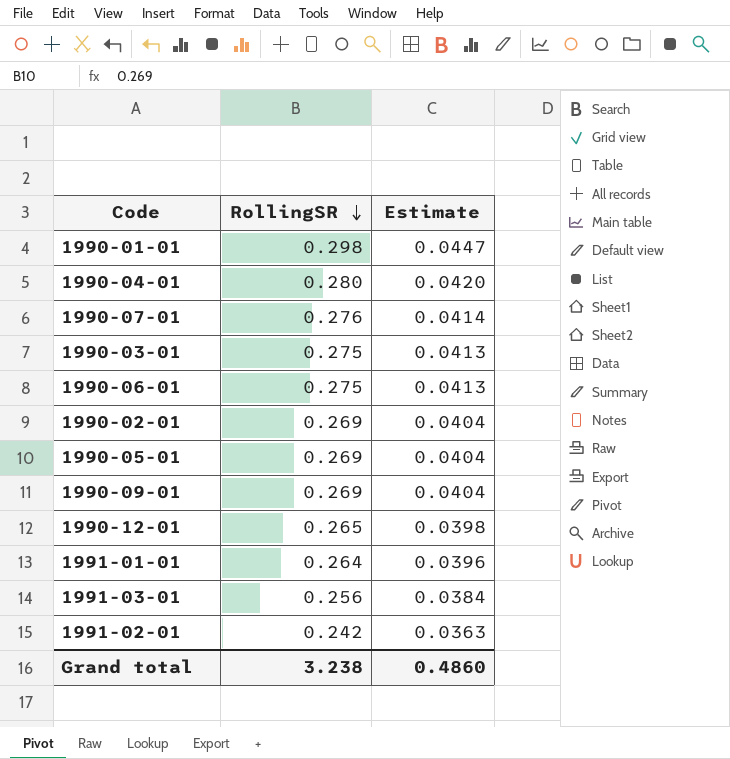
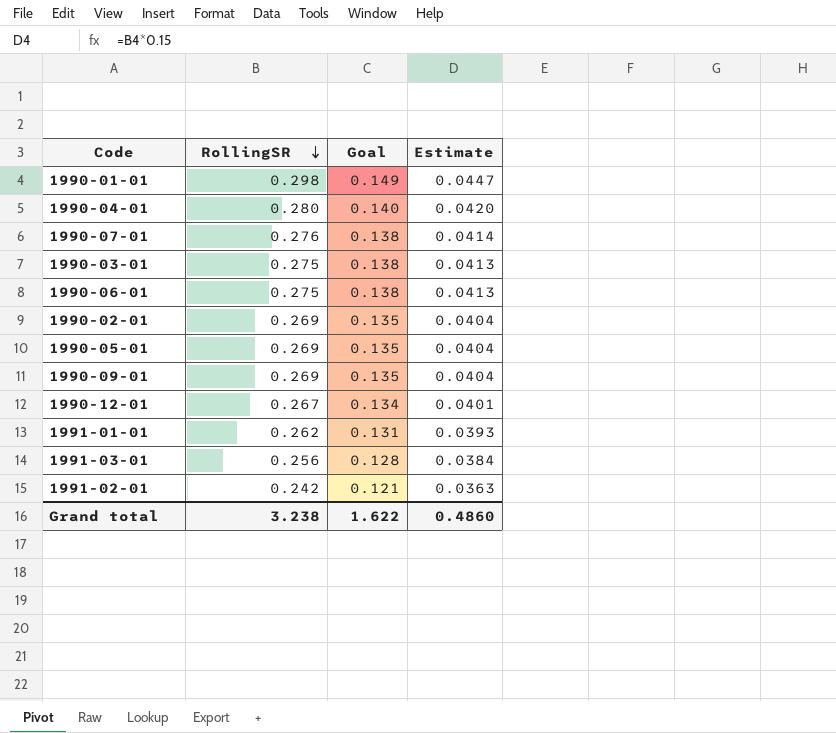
column Goal | formula: none -> [RollingSR] * 0.5
1990-12-01 | RollingSR: 0.265 -> 0.267
1990-12-01 | Estimate: 0.0398 -> 0.0401
1991-01-01 | RollingSR: 0.264 -> 0.262
1991-01-01 | Estimate: 0.0396 -> 0.0393

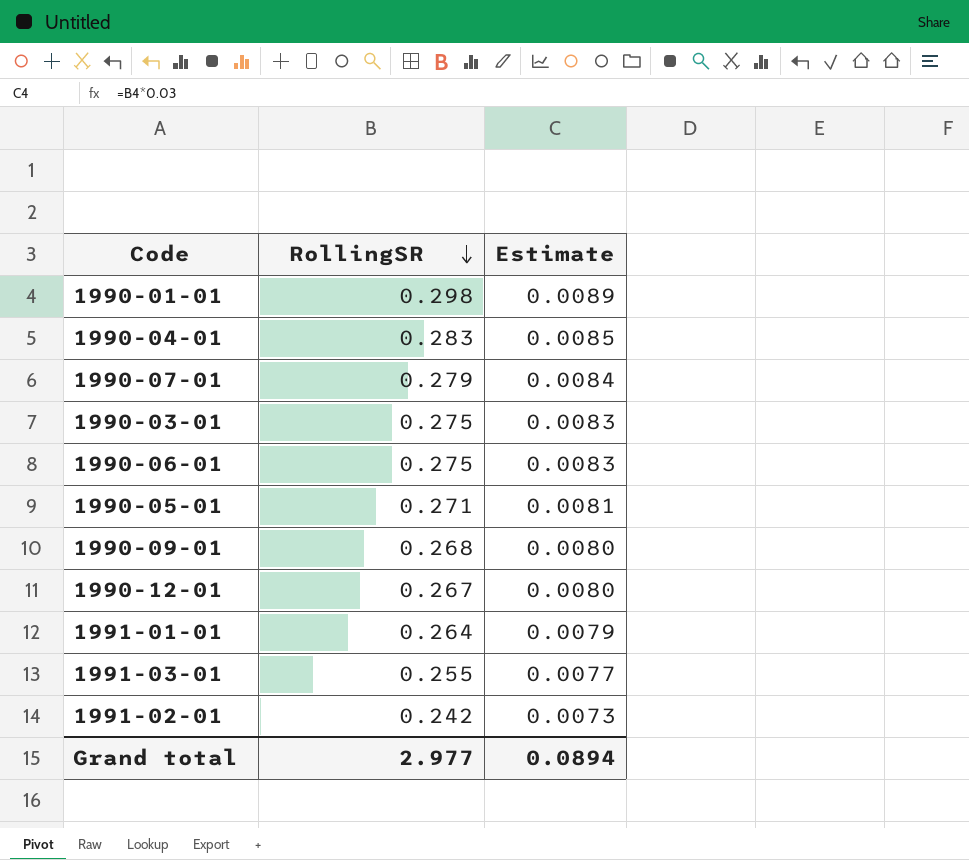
column Goal | formula: [RollingSR] * 0.5 -> none
column Estimate | formula: [RollingSR] * 0.15 -> [RollingSR] * 0.03
row 1990-02-01: 0.269 | 0.135 | 0.0404 -> none
1990-04-01 | RollingSR: 0.280 -> 0.283
1990-07-01 | RollingSR: 0.276 -> 0.279
1990-05-01 | RollingSR: 0.269 -> 0.271
1990-09-01 | RollingSR: 0.269 -> 0.268
1991-01-01 | RollingSR: 0.262 -> 0.264
1991-03-01 | RollingSR: 0.256 -> 0.255
Grand total | RollingSR: 3.238 -> 2.977
Grand total | Estimate: 0.4860 -> 0.0894

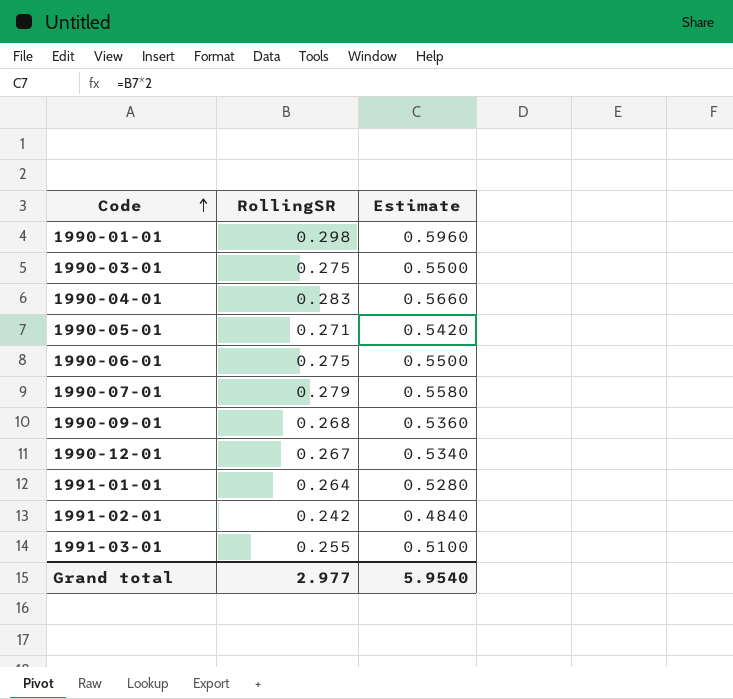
row order: RollingSR descending -> Code ascending
column Estimate | formula: [RollingSR] * 0.03 -> [RollingSR] * 2
Grand total | Estimate: 0.0894 -> 5.9540

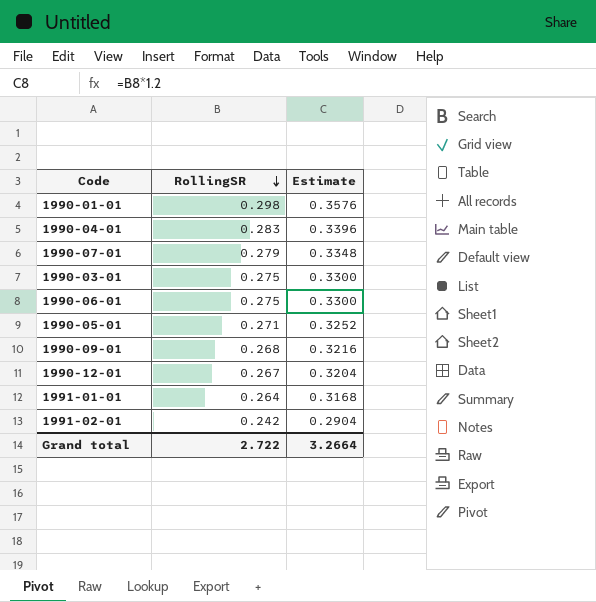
row order: Code ascending -> RollingSR descending
column Estimate | formula: [RollingSR] * 2 -> [RollingSR] * 1.2
row 1991-03-01: 0.255 | 0.5100 -> none
Grand total | RollingSR: 2.977 -> 2.722
Grand total | Estimate: 5.9540 -> 3.2664

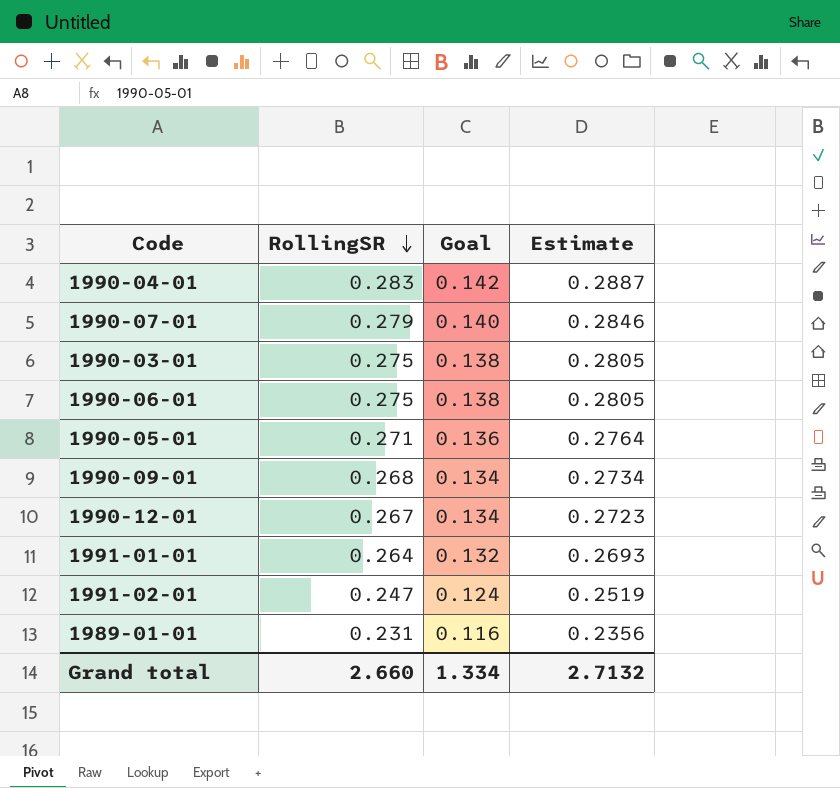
column Goal | formula: none -> [RollingSR] * 0.5
column Estimate | formula: [RollingSR] * 1.2 -> [RollingSR] * 1.02
row 1990-01-01: 0.298 | 0.3576 -> none
1991-02-01 | RollingSR: 0.242 -> 0.247
row 1989-01-01: none -> 0.231 | 0.116 | 0.2356
Grand total | RollingSR: 2.722 -> 2.660
Grand total | Estimate: 3.2664 -> 2.7132

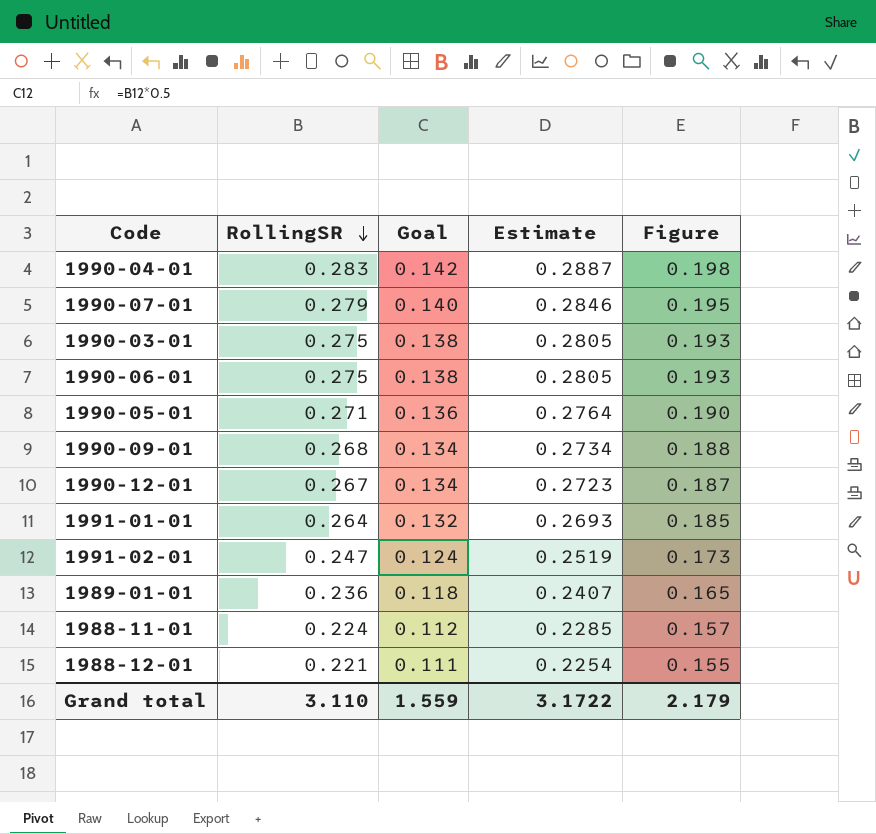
column Figure | formula: none -> [RollingSR] * 0.7
1989-01-01 | RollingSR: 0.231 -> 0.236
1989-01-01 | Goal: 0.116 -> 0.118
1989-01-01 | Estimate: 0.2356 -> 0.2407
row 1988-11-01: none -> 0.224 | 0.112 | 0.2285 | 0.157
row 1988-12-01: none -> 0.221 | 0.111 | 0.2254 | 0.155
Grand total | RollingSR: 2.660 -> 3.110
Grand total | Goal: 1.334 -> 1.559
Grand total | Estimate: 2.7132 -> 3.1722

